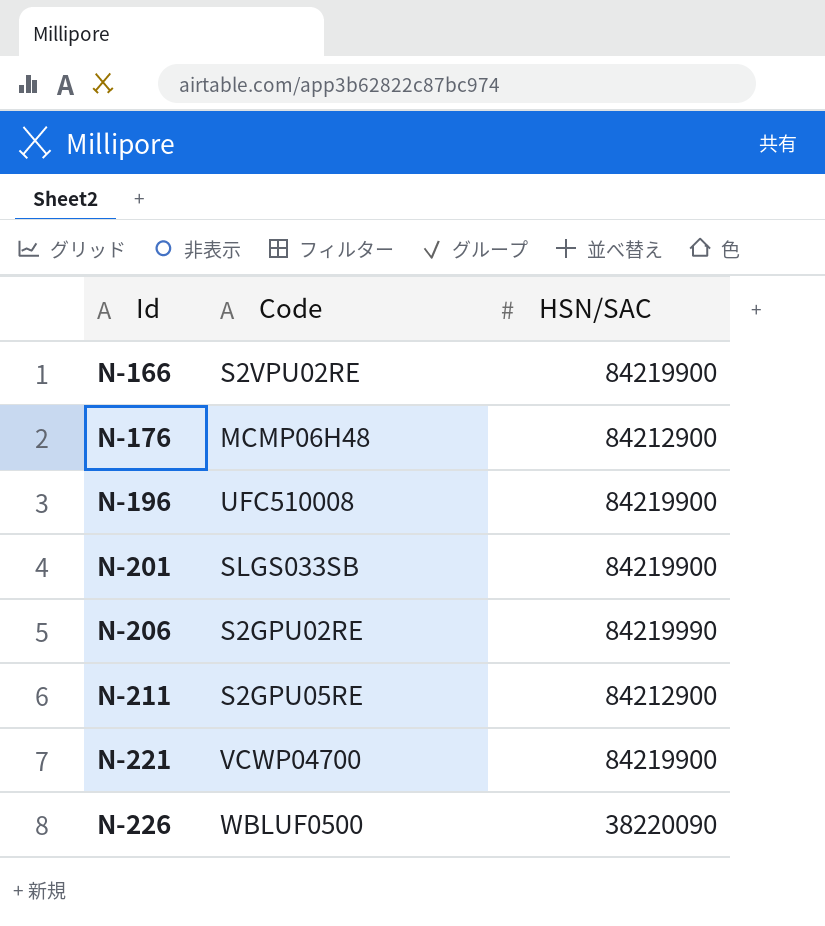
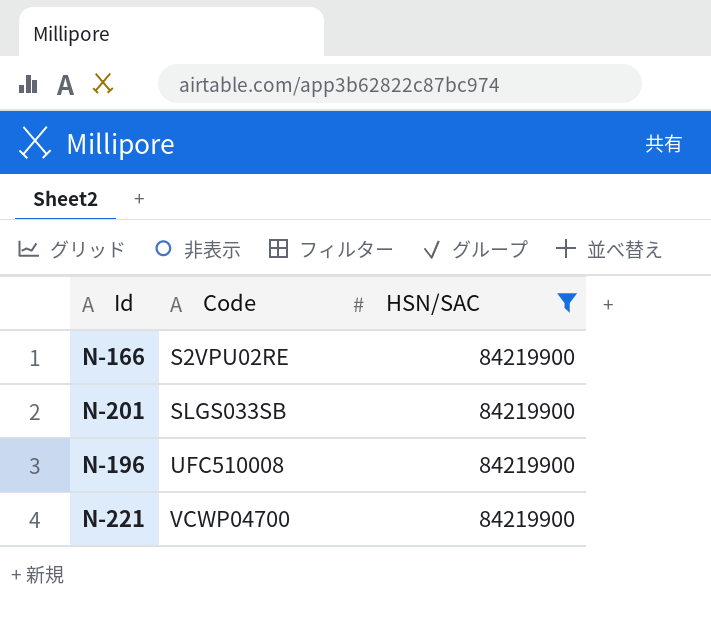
filter: none -> HSN/SAC = 84219900
row order: Id ascending -> Code ascending

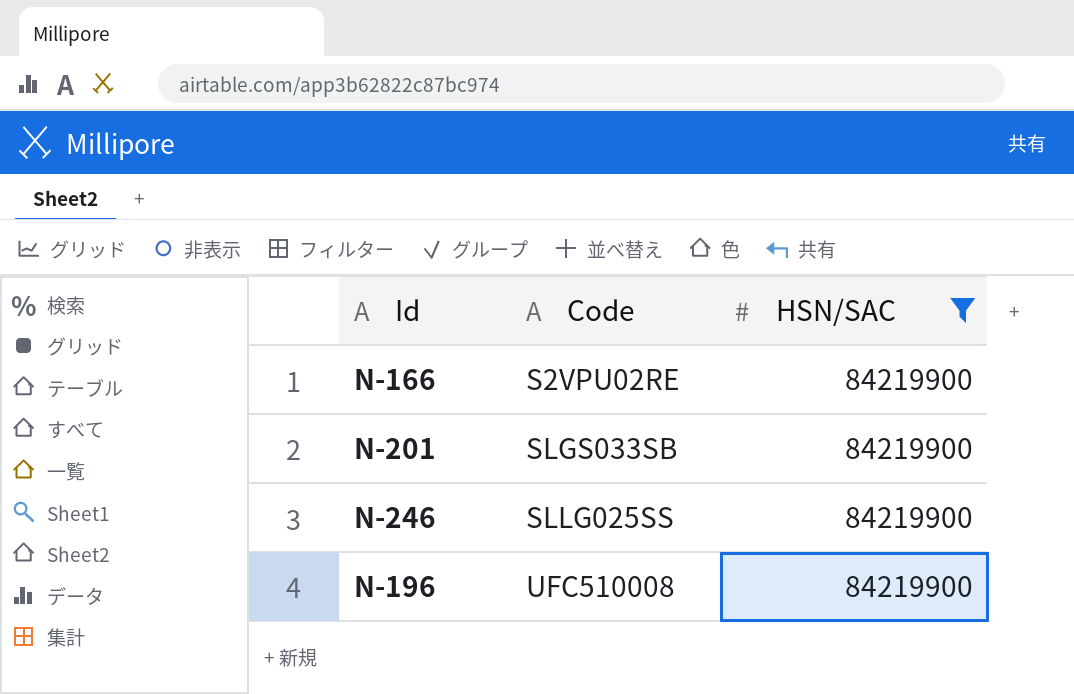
row N-221: VCWP04700 | 84219900 -> none
row N-246: none -> SLLG025SS | 84219900

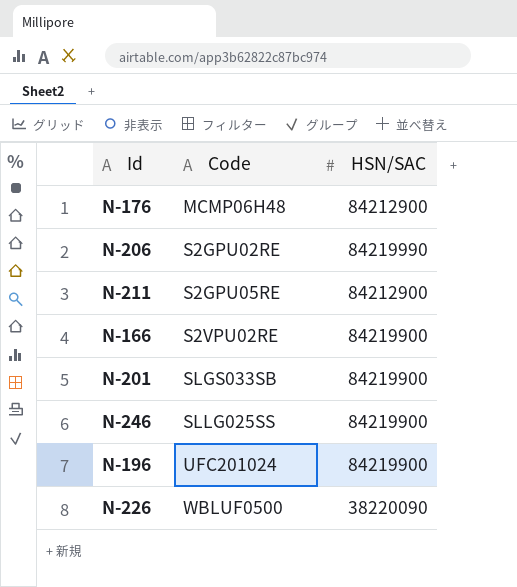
filter: HSN/SAC = 84219900 -> none
N-196 | Code: UFC510008 -> UFC201024

